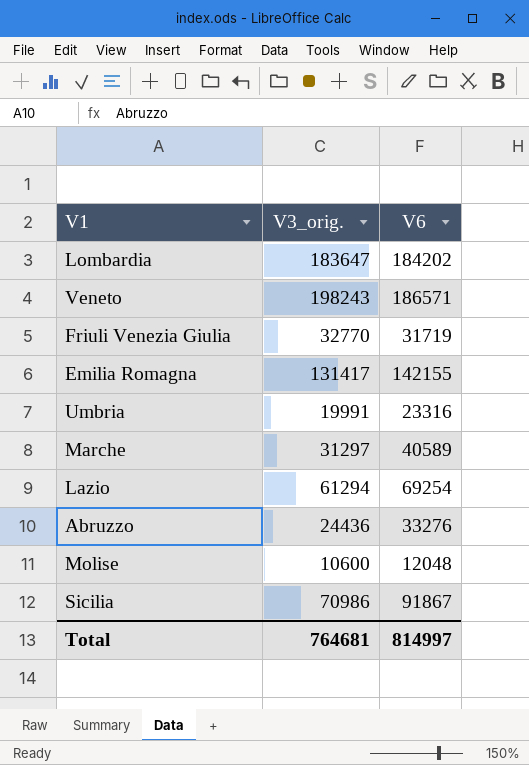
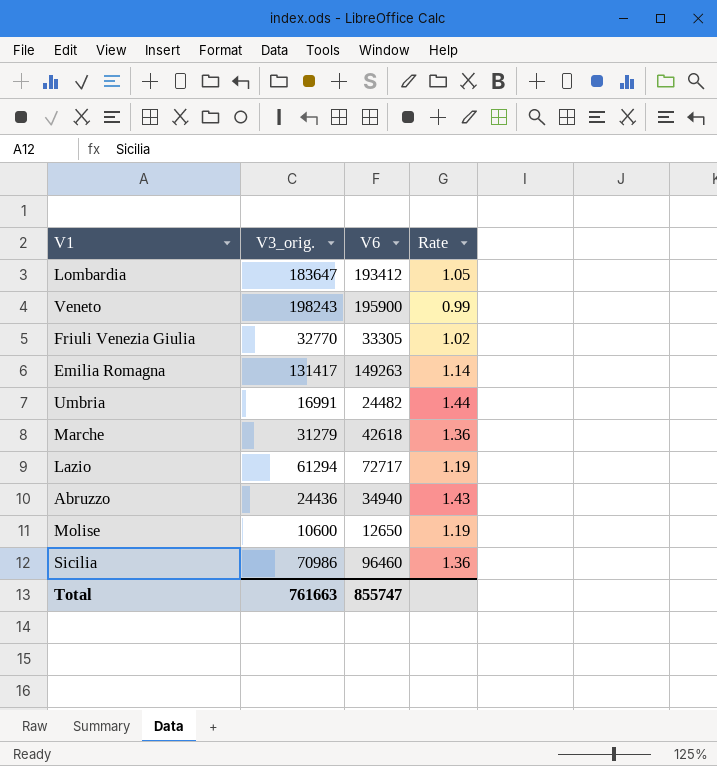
column Rate | formula: none -> [V6] / [V3_orig.]
Lombardia | V6: 184202 -> 193412
Veneto | V6: 186571 -> 195900
Friuli Venezia Giulia | V6: 31719 -> 33305
Emilia Romagna | V6: 142155 -> 149263
Umbria | V3_orig.: 19991 -> 16991
Umbria | V6: 23316 -> 24482
Marche | V3_orig.: 31297 -> 31279
Marche | V6: 40589 -> 42618
Lazio | V6: 69254 -> 72717
Abruzzo | V6: 33276 -> 34940
Molise | V6: 12048 -> 12650
Sicilia | V6: 91867 -> 96460
Total | V3_orig.: 764681 -> 761663
Total | V6: 814997 -> 855747

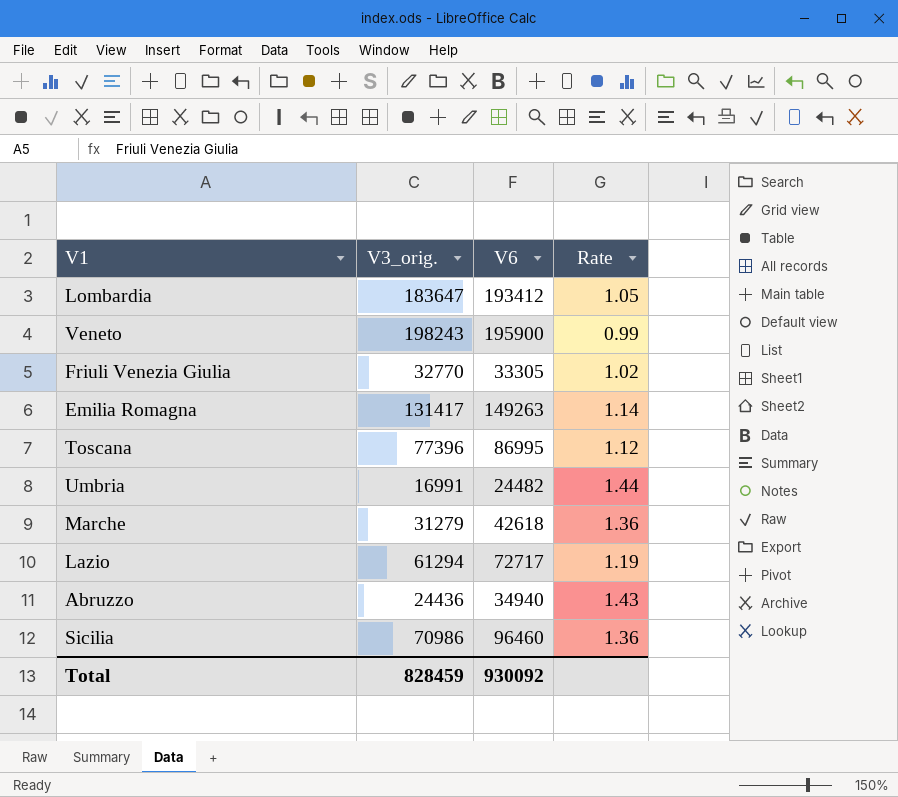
row Molise: 10600 | 12650 | 1.19 -> none
row Toscana: none -> 77396 | 86995 | 1.12
Total | V3_orig.: 761663 -> 828459
Total | V6: 855747 -> 930092

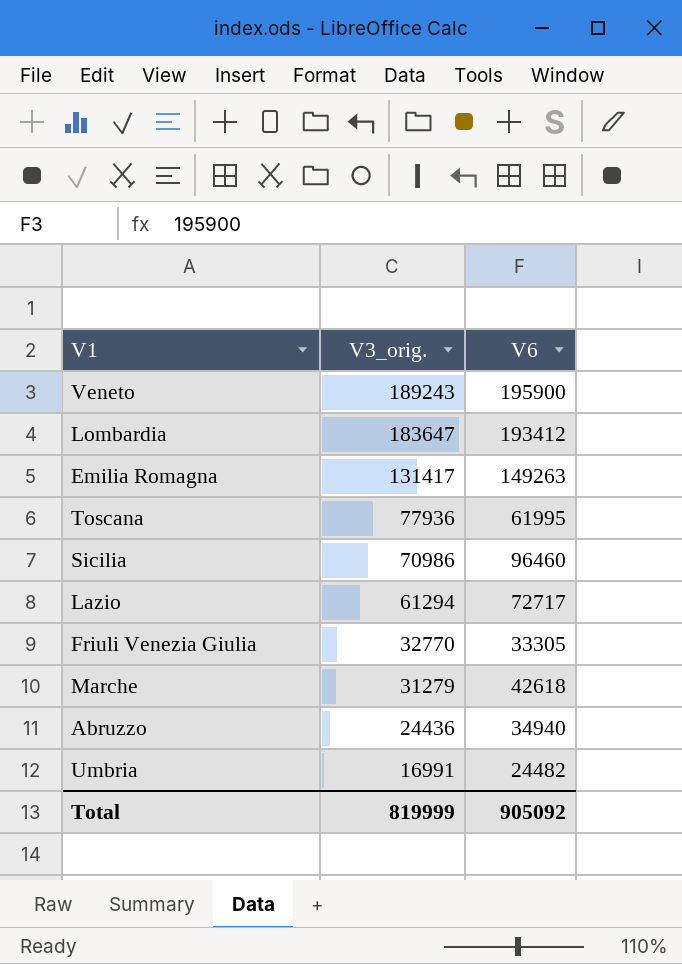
row order: none -> V3_orig. descending
column Rate | formula: [V6] / [V3_orig.] -> none
Veneto | V3_orig.: 198243 -> 189243
Toscana | V3_orig.: 77396 -> 77936
Toscana | V6: 86995 -> 61995
Total | V3_orig.: 828459 -> 819999
Total | V6: 930092 -> 905092

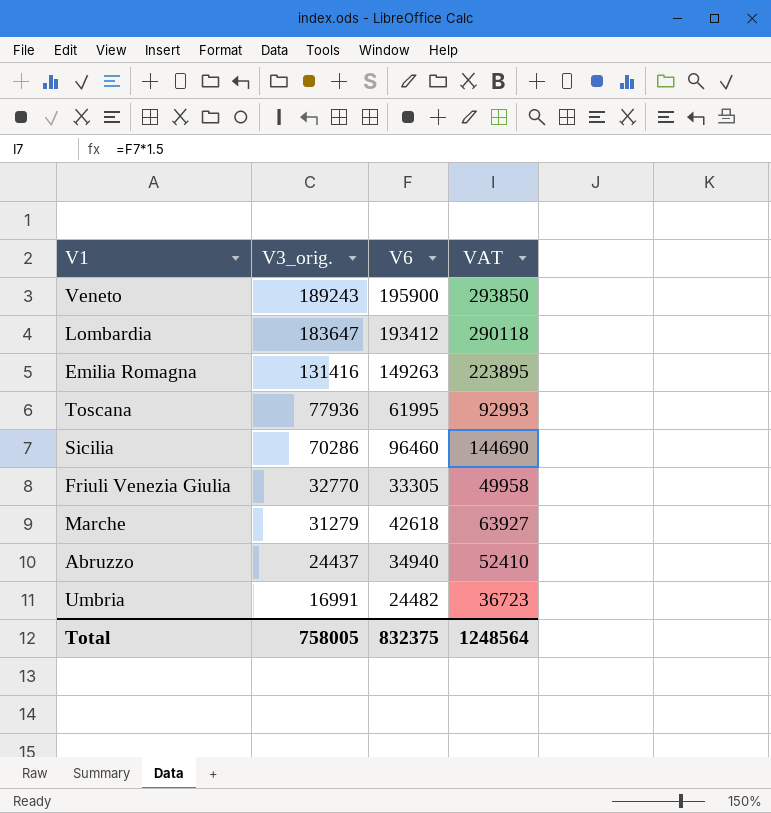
column VAT | formula: none -> [V6] * 1.5
row Lazio: 61294 | 72717 -> none
Emilia Romagna | V3_orig.: 131417 -> 131416
Sicilia | V3_orig.: 70986 -> 70286
Abruzzo | V3_orig.: 24436 -> 24437
Total | V3_orig.: 819999 -> 758005
Total | V6: 905092 -> 832375

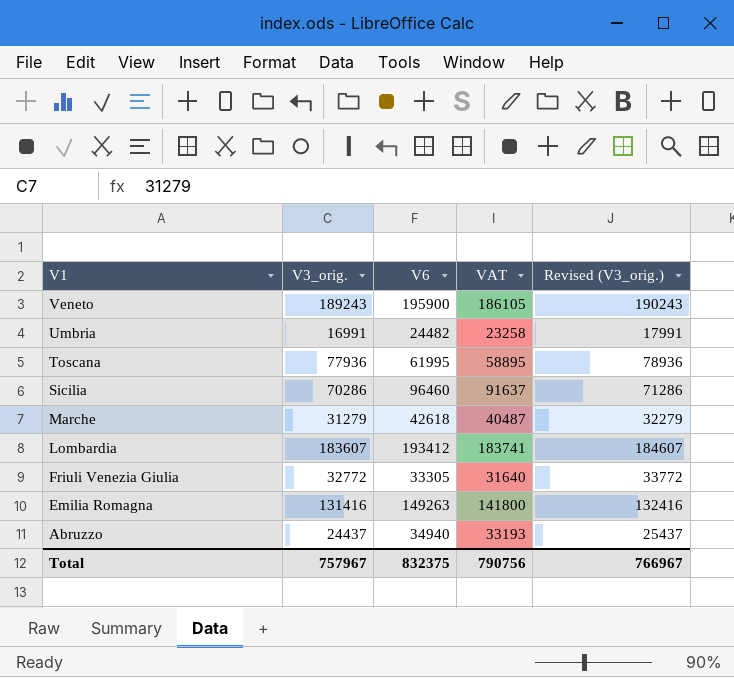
row order: V3_orig. descending -> V1 descending
column VAT | formula: [V6] * 1.5 -> [V6] * 0.95
column Revised (V3_orig.) | formula: none -> [V3_orig.] + 1000
Lombardia | V3_orig.: 183647 -> 183607
Friuli Venezia Giulia | V3_orig.: 32770 -> 32772
Total | V3_orig.: 758005 -> 757967
Total | VAT: 1248564 -> 790756

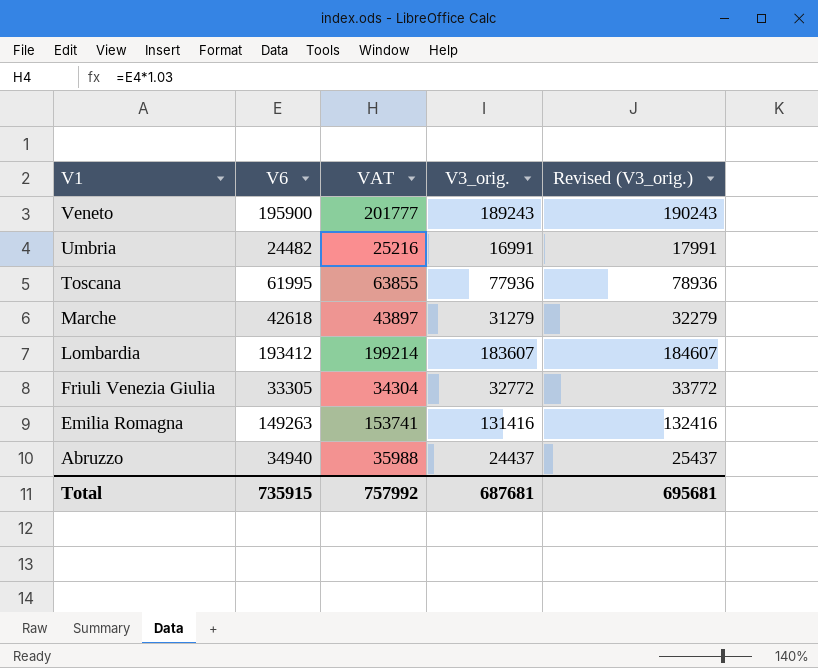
column VAT | formula: [V6] * 0.95 -> [V6] * 1.03
column V3_orig. | position: 2 -> 4
row Sicilia: 70286 | 96460 | 91637 | 71286 -> none
Total | V6: 832375 -> 735915
Total | VAT: 790756 -> 757992
Total | V3_orig.: 757967 -> 687681
Total | Revised (V3_orig.): 766967 -> 695681

